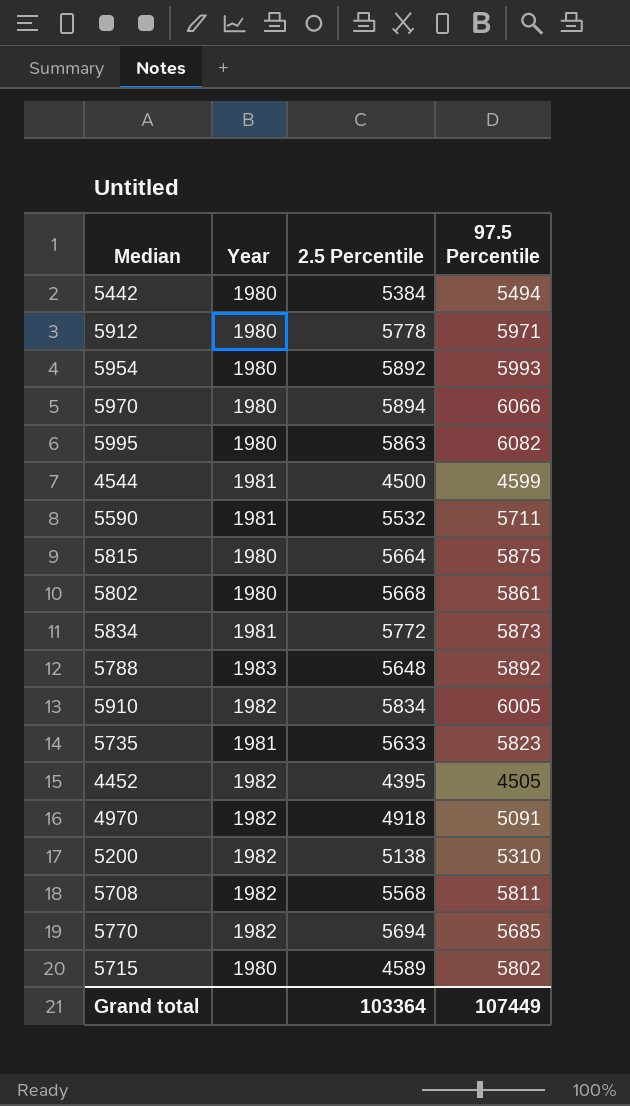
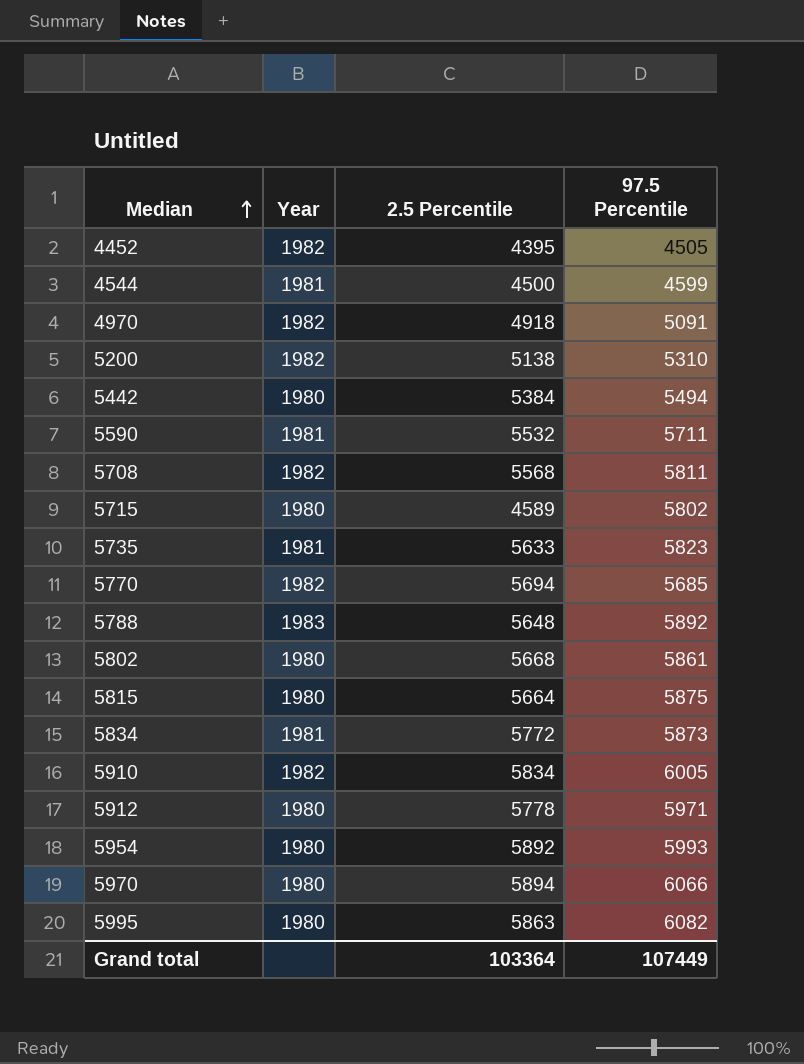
row order: none -> Median ascending

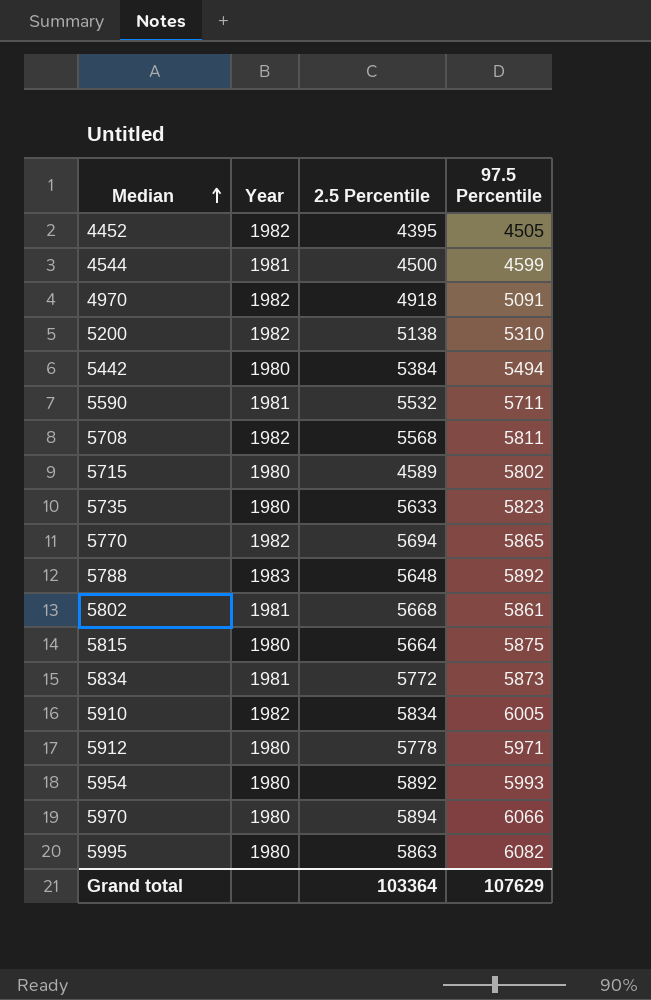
5735 | Year: 1981 -> 1980
5770 | 97.5 Percentile: 5685 -> 5865
5802 | Year: 1980 -> 1981
Grand total | 97.5 Percentile: 107449 -> 107629

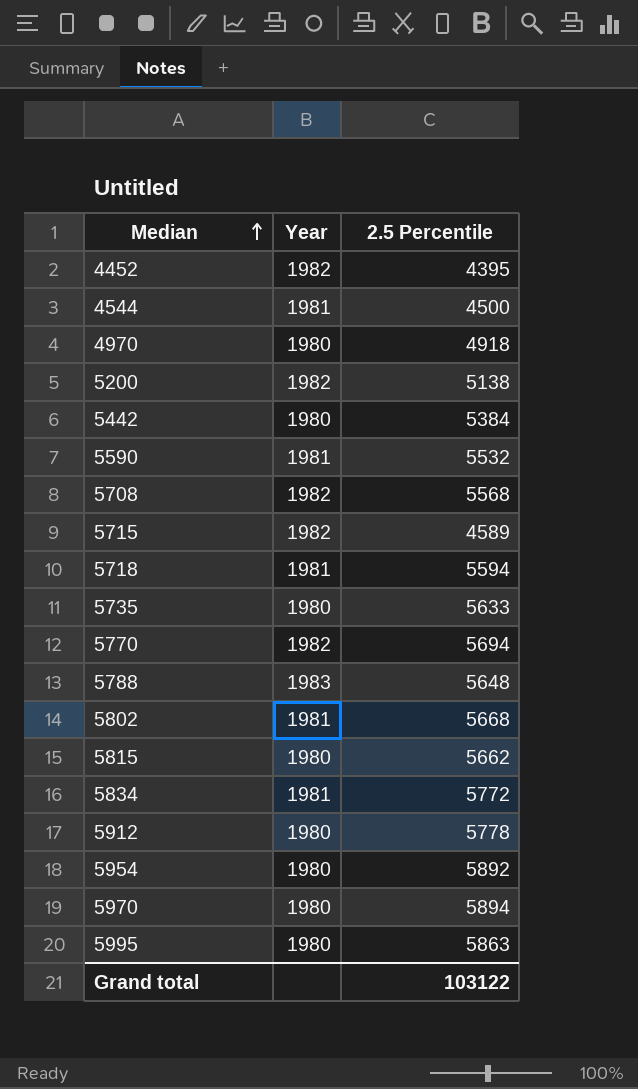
column 97.5 Percentile | position: 4 -> none
row 5910: 1982 | 5834 | 6005 -> none
4970 | Year: 1982 -> 1980
5715 | Year: 1980 -> 1982
row 5718: none -> 1981 | 5594
5815 | 2.5 Percentile: 5664 -> 5662
Grand total | 2.5 Percentile: 103364 -> 103122

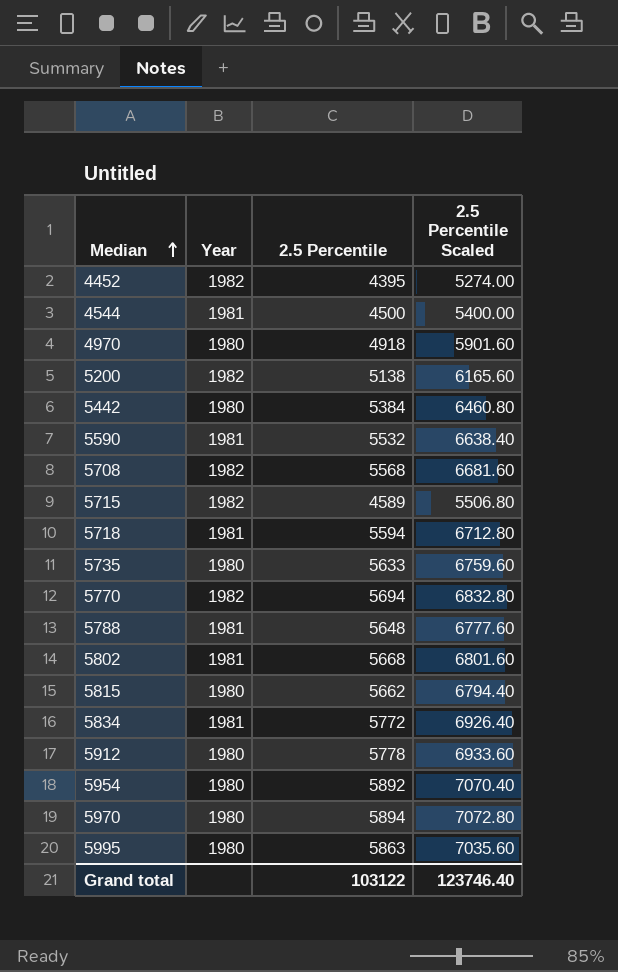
column 2.5 Percentile Scaled | formula: none -> [2.5 Percentile] * 1.2
5788 | Year: 1983 -> 1981

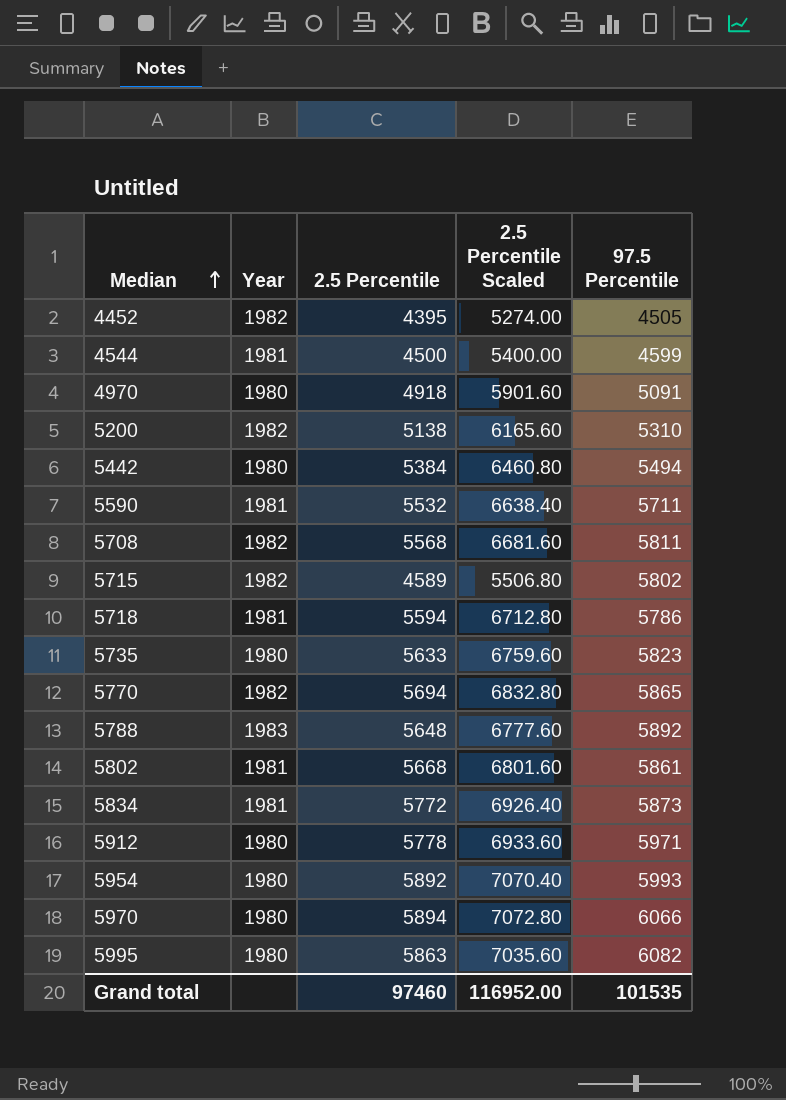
column 97.5 Percentile | position: none -> 5
row 5815: 1980 | 5662 | 6794.40 -> none
5788 | Year: 1981 -> 1983
Grand total | 2.5 Percentile: 103122 -> 97460
Grand total | 2.5 Percentile Scaled: 123746.40 -> 116952.00

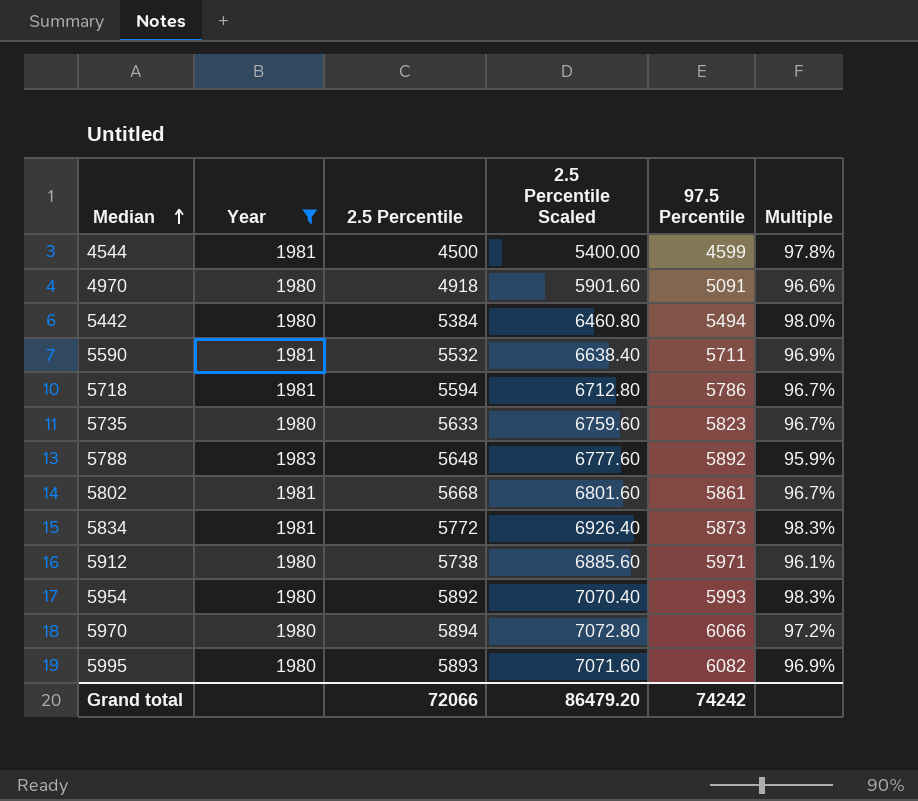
filter: none -> Year != 1982
column Multiple | formula: none -> [2.5 Percentile] / [97.5 Percentile]
5912 | 2.5 Percentile: 5778 -> 5738
5912 | 2.5 Percentile Scaled: 6933.60 -> 6885.60
5995 | 2.5 Percentile: 5863 -> 5893
5995 | 2.5 Percentile Scaled: 7035.60 -> 7071.60
Grand total | 2.5 Percentile: 97460 -> 72066
Grand total | 2.5 Percentile Scaled: 116952.00 -> 86479.20
Grand total | 97.5 Percentile: 101535 -> 74242

